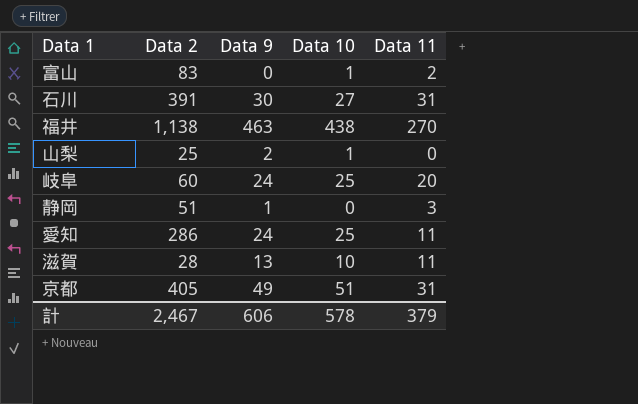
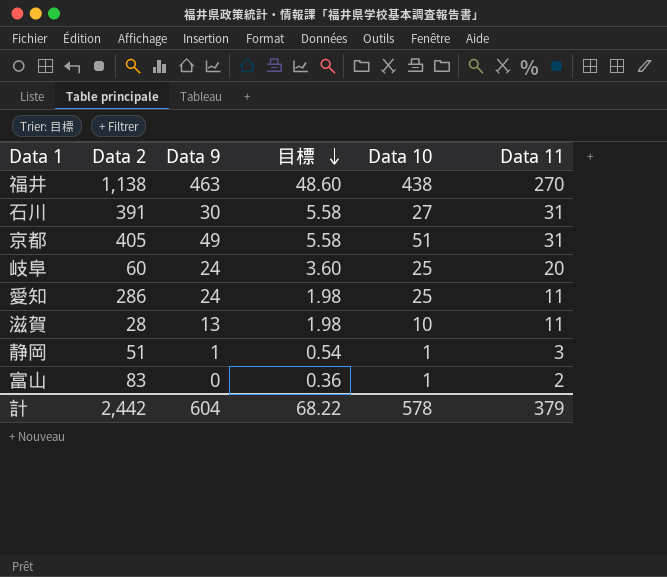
row order: none -> 目標 descending
column 目標 | formula: none -> [Data 11] * 0.18
row 山梨: 25 | 2 | 1 | 0 -> none
静岡 | Data 10: 0 -> 1
計 | Data 2: 2,467 -> 2,442
計 | Data 9: 606 -> 604

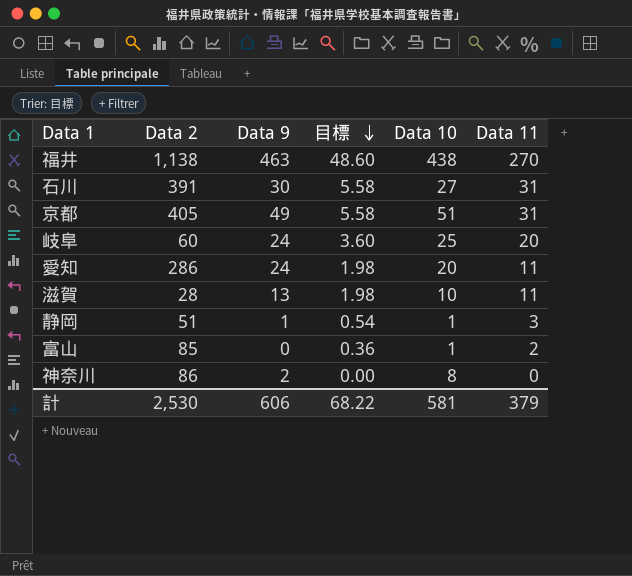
愛知 | Data 10: 25 -> 20
富山 | Data 2: 83 -> 85
row 神奈川: none -> 86 | 2 | 0.00 | 8 | 0
計 | Data 2: 2,442 -> 2,530
計 | Data 9: 604 -> 606
計 | Data 10: 578 -> 581

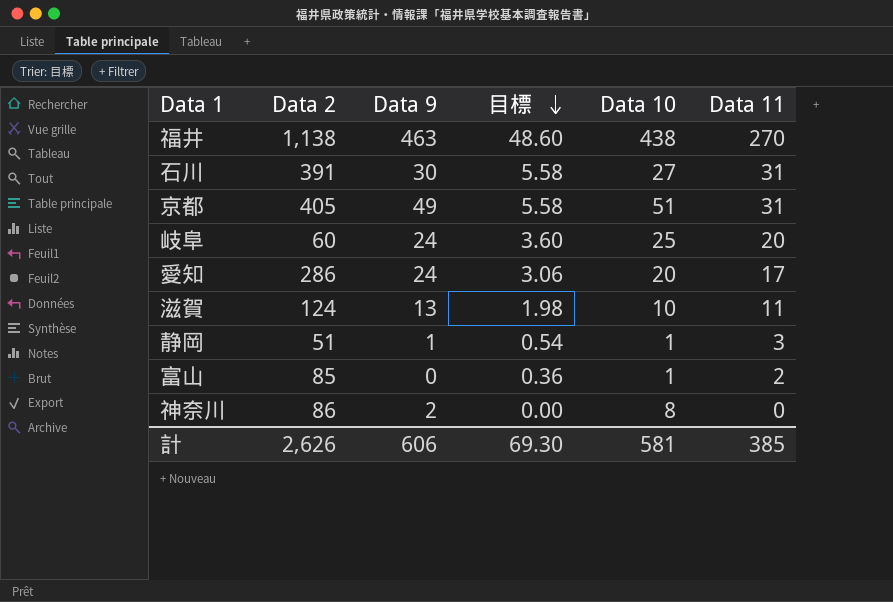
愛知 | 目標: 1.98 -> 3.06
愛知 | Data 11: 11 -> 17
滋賀 | Data 2: 28 -> 124
計 | Data 2: 2,530 -> 2,626
計 | 目標: 68.22 -> 69.30
計 | Data 11: 379 -> 385

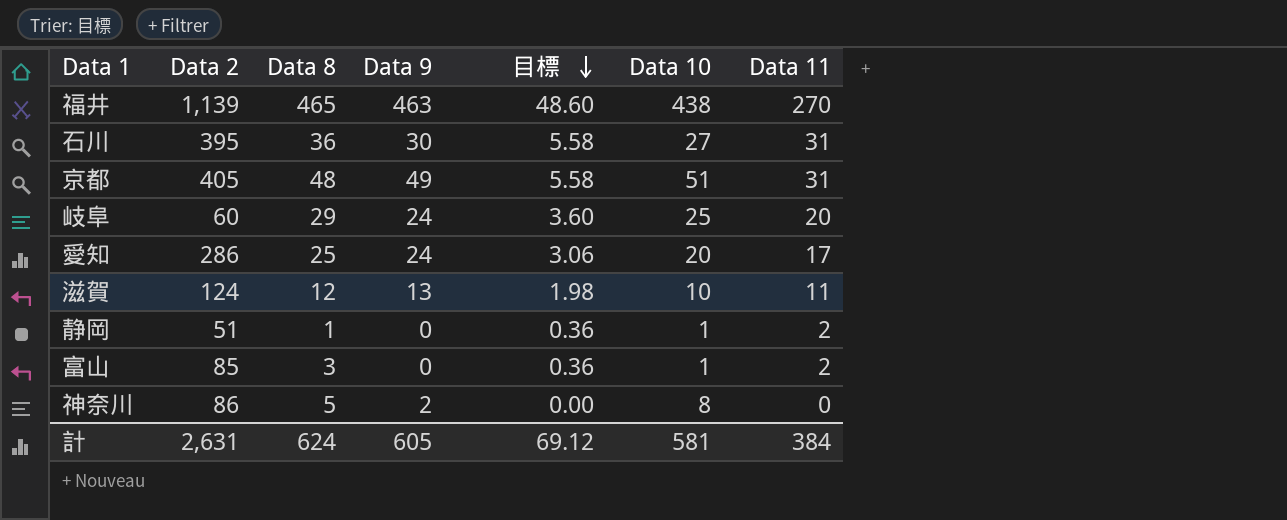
column Data 8 | position: none -> 3
福井 | Data 2: 1,138 -> 1,139
石川 | Data 2: 391 -> 395
静岡 | Data 9: 1 -> 0
静岡 | 目標: 0.54 -> 0.36
静岡 | Data 11: 3 -> 2
計 | Data 2: 2,626 -> 2,631
計 | Data 9: 606 -> 605
計 | 目標: 69.30 -> 69.12
計 | Data 11: 385 -> 384

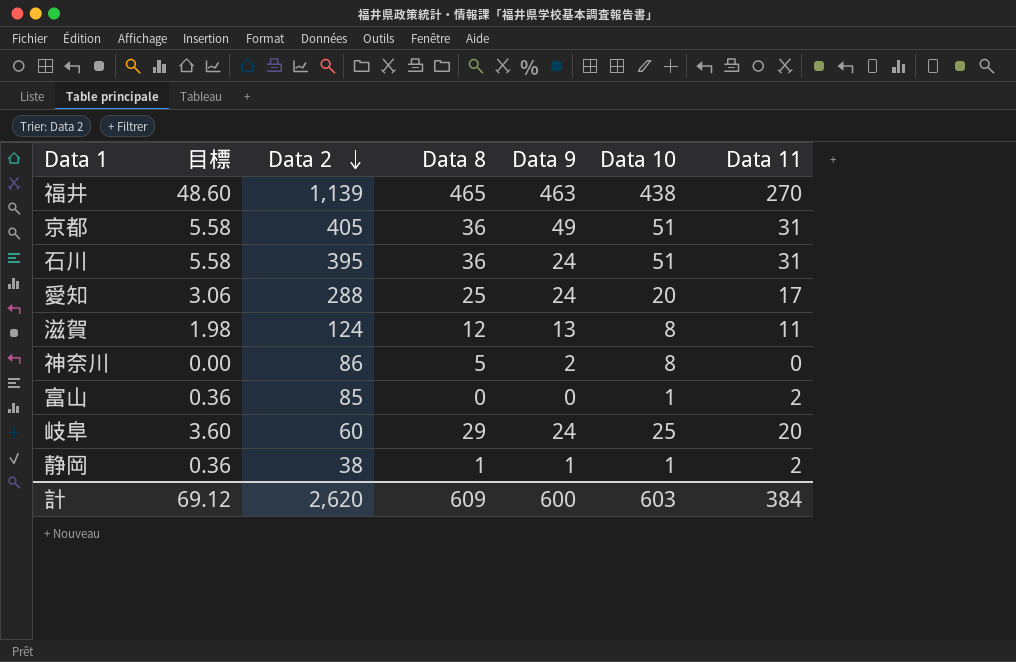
row order: 目標 descending -> Data 2 descending
column 目標 | position: 5 -> 2
京都 | Data 8: 48 -> 36
石川 | Data 9: 30 -> 24
石川 | Data 10: 27 -> 51
愛知 | Data 2: 286 -> 288
滋賀 | Data 10: 10 -> 8
富山 | Data 8: 3 -> 0
静岡 | Data 2: 51 -> 38
静岡 | Data 9: 0 -> 1
計 | Data 2: 2,631 -> 2,620
計 | Data 8: 624 -> 609
計 | Data 9: 605 -> 600
計 | Data 10: 581 -> 603

